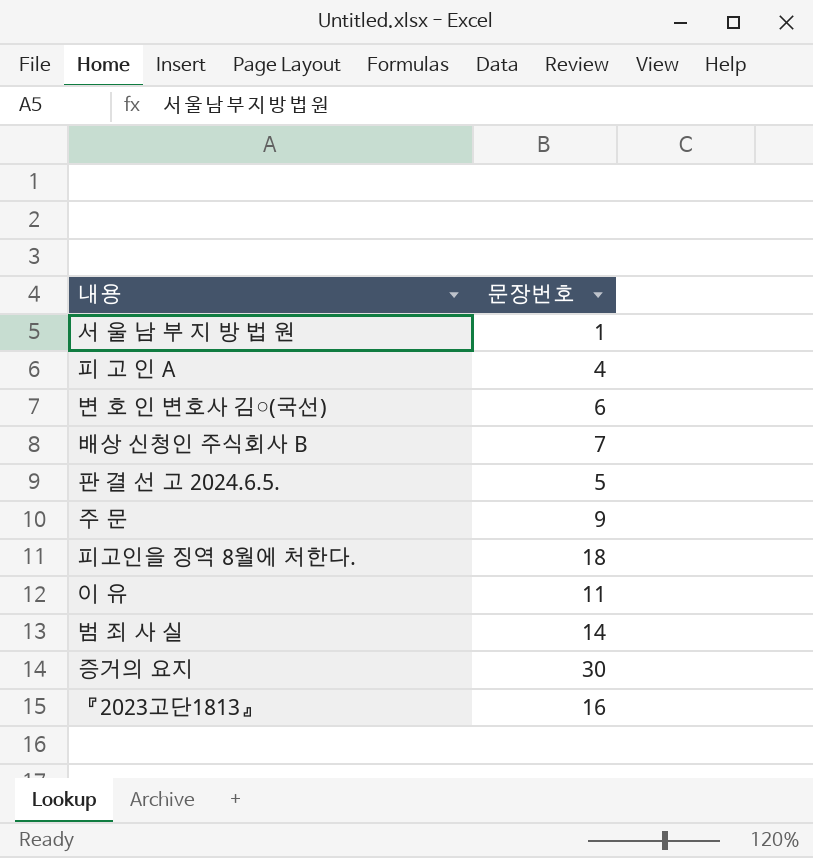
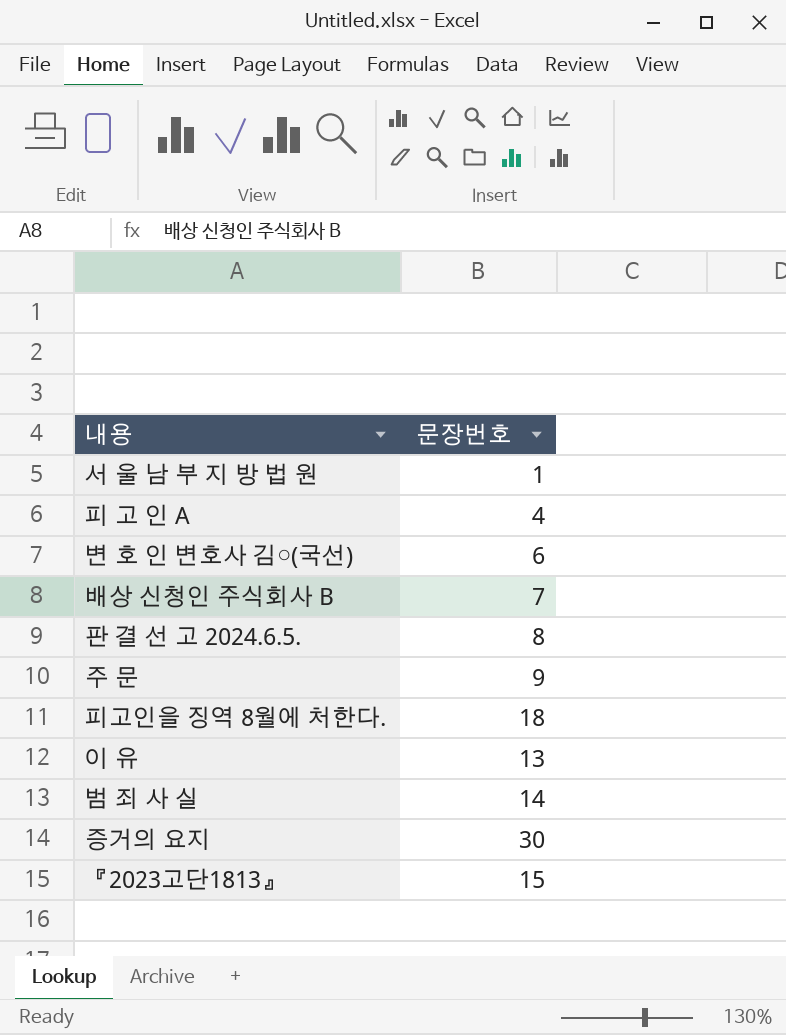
판 결 선 고 2024.6.5. | 문장번호: 5 -> 8
이 유 | 문장번호: 11 -> 13
『2023고단1813』 | 문장번호: 16 -> 15

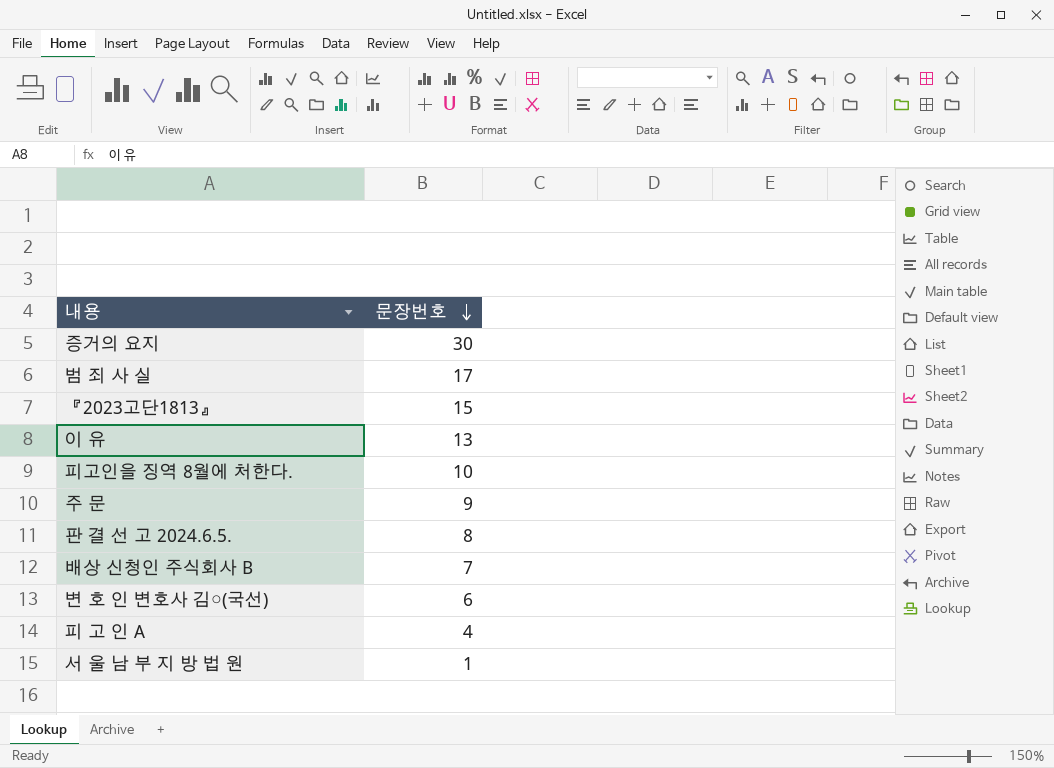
row order: none -> 문장번호 descending
범 죄 사 실 | 문장번호: 14 -> 17
피고인을 징역 8월에 처한다. | 문장번호: 18 -> 10

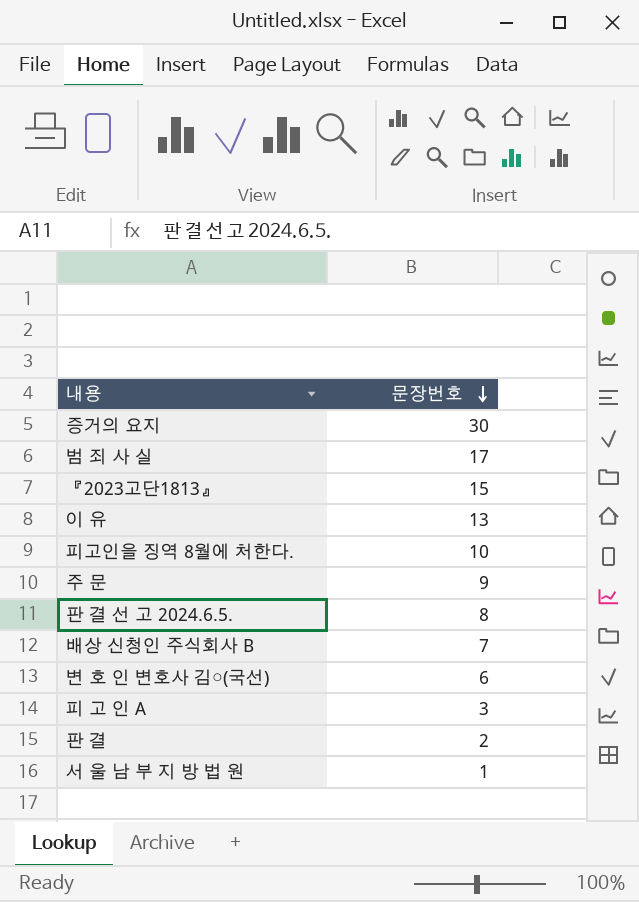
피 고 인 A | 문장번호: 4 -> 3
row 판 결: none -> 2

